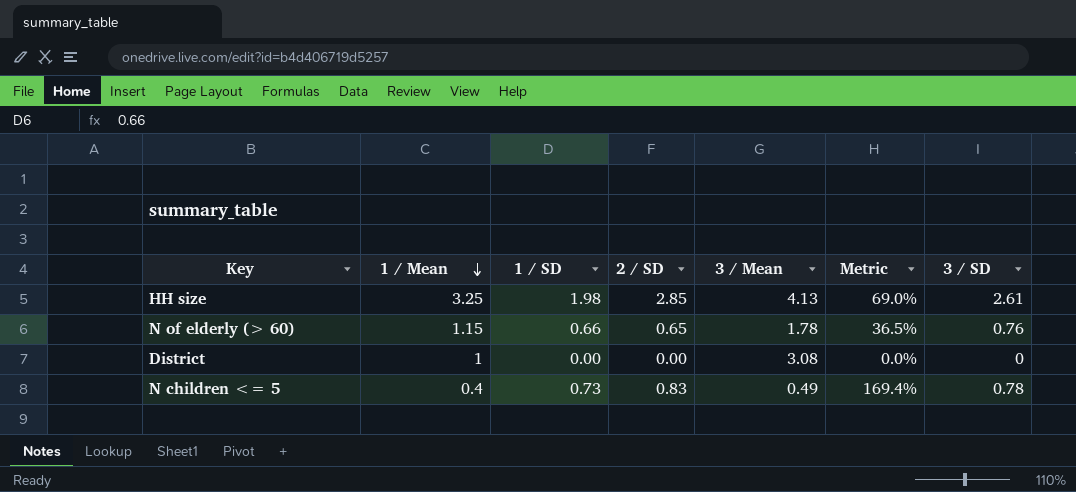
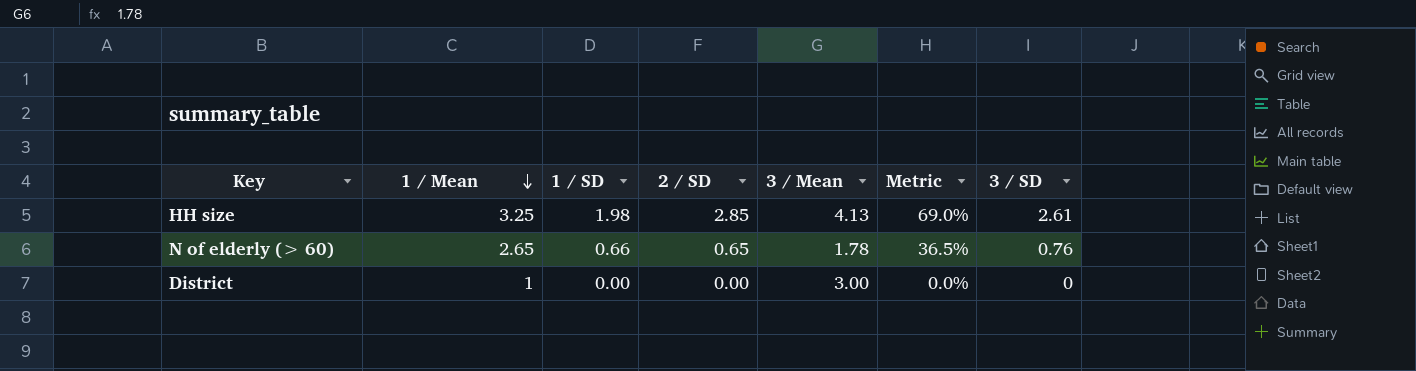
row N children <= 5: 0.4 | 0.73 | 0.83 | 0.49 | 169.4% | 0.78 -> none
N of elderly (> 60) | 1 / Mean: 1.15 -> 2.65
District | 3 / Mean: 3.08 -> 3.00

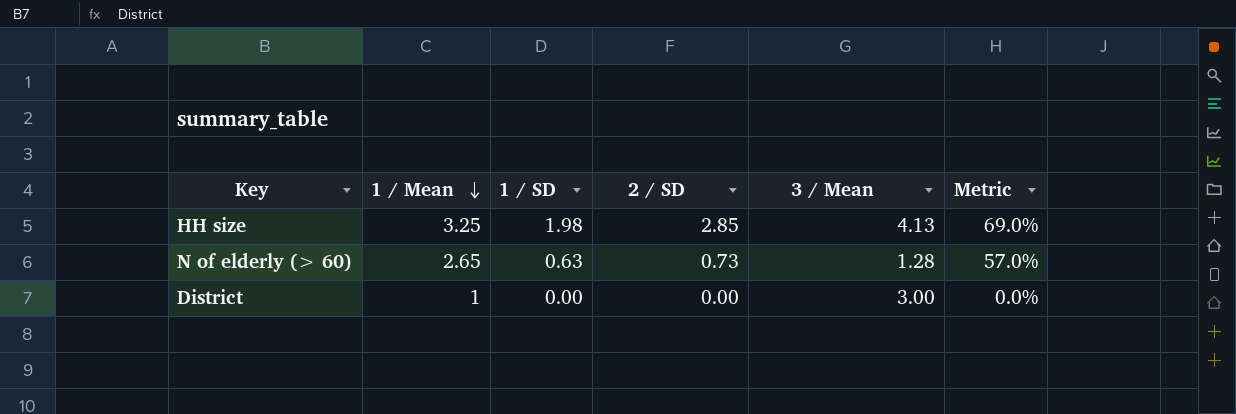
column 3 / SD | position: 7 -> none
N of elderly (> 60) | 1 / SD: 0.66 -> 0.63
N of elderly (> 60) | 2 / SD: 0.65 -> 0.73
N of elderly (> 60) | 3 / Mean: 1.78 -> 1.28
N of elderly (> 60) | Metric: 36.5% -> 57.0%

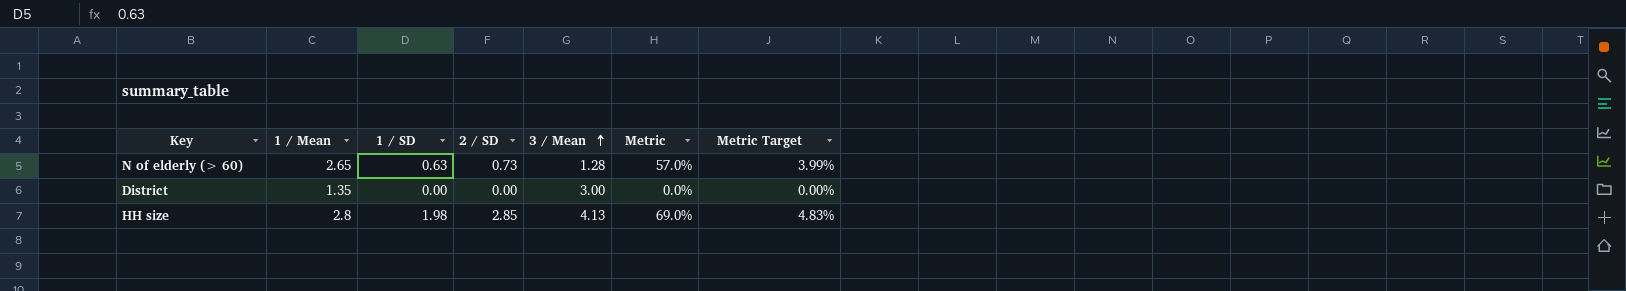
row order: 1 / Mean descending -> 3 / Mean ascending
column Metric Target | formula: none -> [Metric] * 0.07
District | 1 / Mean: 1 -> 1.35
HH size | 1 / Mean: 3.25 -> 2.8

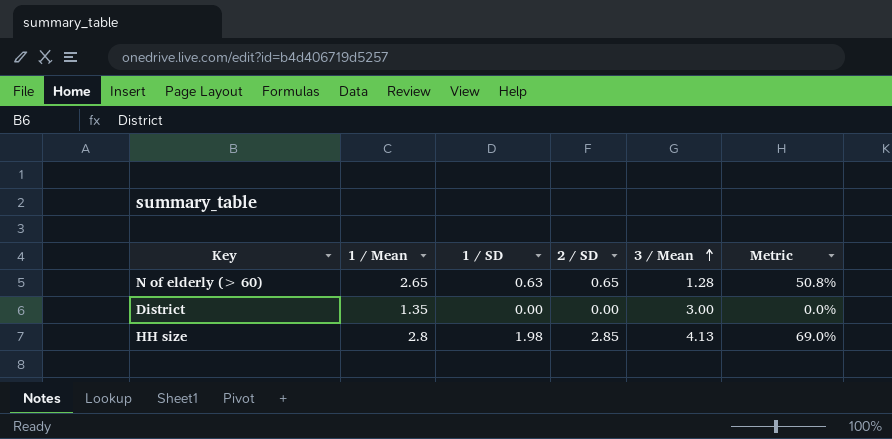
column Metric Target | formula: [Metric] * 0.07 -> none
N of elderly (> 60) | 2 / SD: 0.73 -> 0.65
N of elderly (> 60) | Metric: 57.0% -> 50.8%

